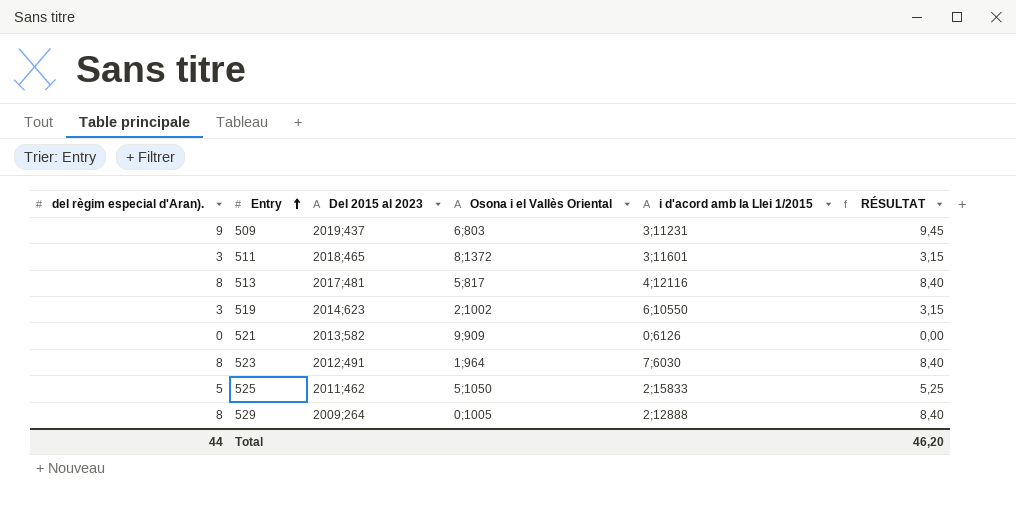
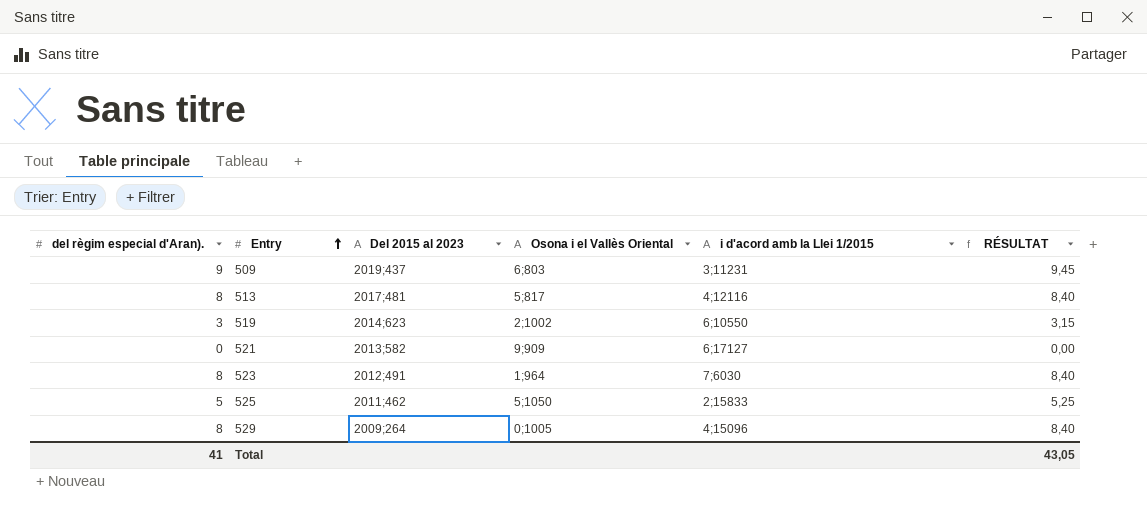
row 511: 3 | 2018;465 | 8;1372 | 3;11601 | 3,15 -> none
521 | i d'acord amb la Llei 1/2015: 0;6126 -> 6;17127
529 | i d'acord amb la Llei 1/2015: 2;12888 -> 4;15096
Total | del règim especial d'Aran).: 44 -> 41
Total | RÉSULTAT: 46,20 -> 43,05

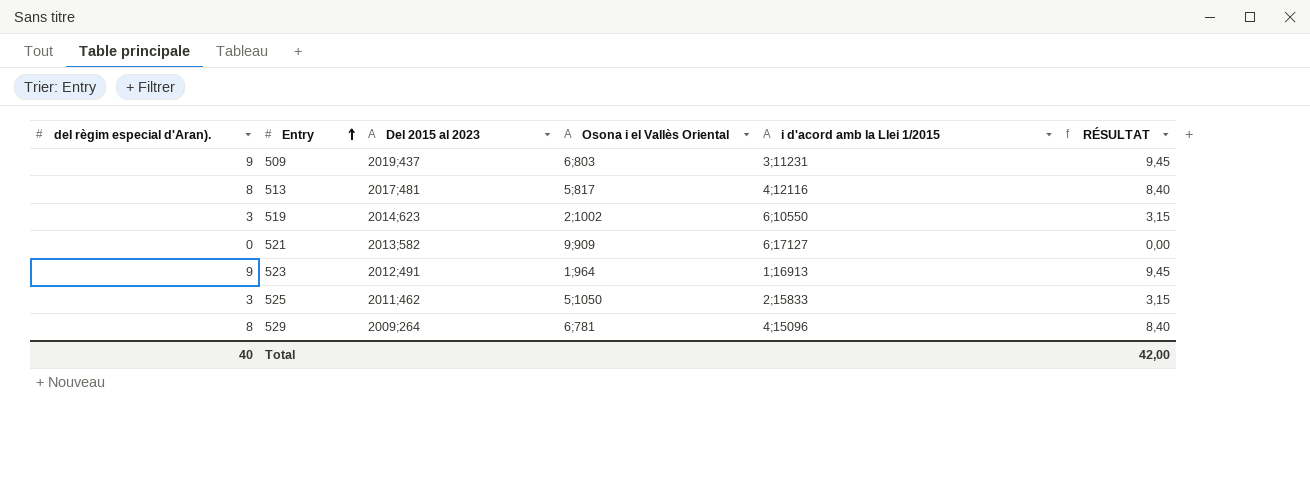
523 | del règim especial d'Aran).: 8 -> 9
523 | i d'acord amb la Llei 1/2015: 7;6030 -> 1;16913
523 | RÉSULTAT: 8,40 -> 9,45
525 | del règim especial d'Aran).: 5 -> 3
525 | RÉSULTAT: 5,25 -> 3,15
529 | Osona i el Vallès Oriental: 0;1005 -> 6;781
Total | del règim especial d'Aran).: 41 -> 40
Total | RÉSULTAT: 43,05 -> 42,00

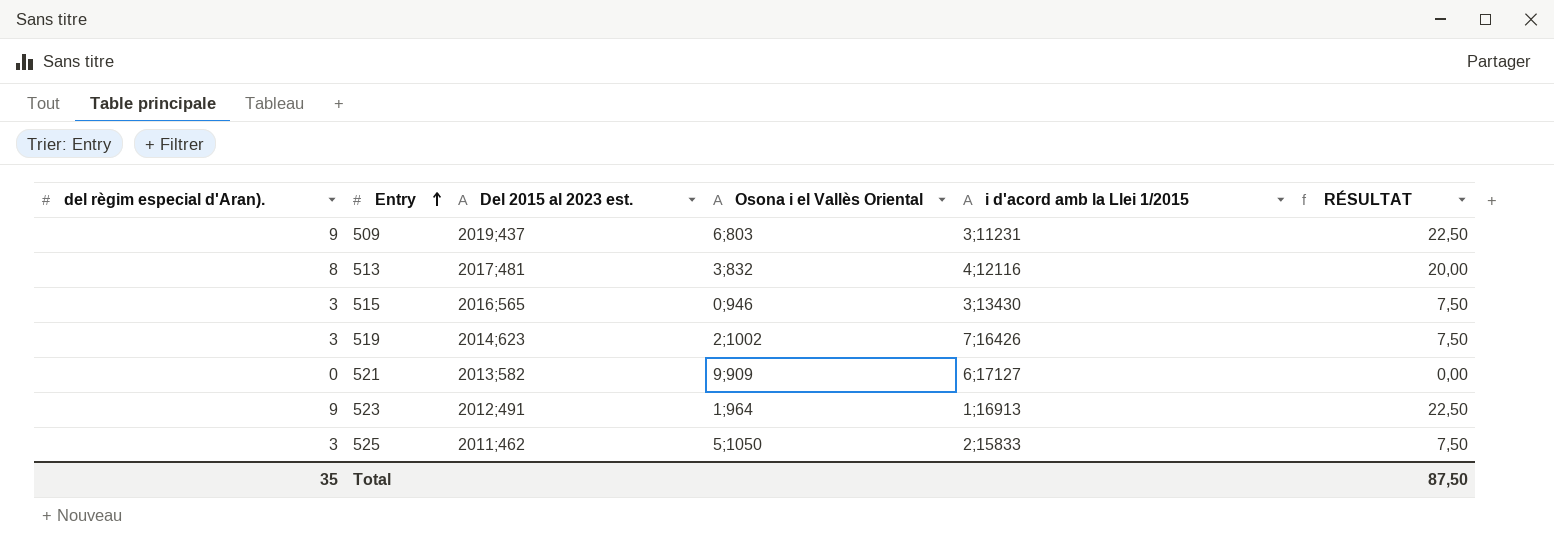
column name: Del 2015 al 2023 -> Del 2015 al 2023 est.
column RÉSULTAT | formula: [del règim especial d'Aran).] * 1,05 -> [del règim especial d'Aran).] * 2,5
row 529: 8 | 2009;264 | 6;781 | 4;15096 | 8,40 -> none
513 | Osona i el Vallès Oriental: 5;817 -> 3;832
row 515: none -> 3 | 2016;565 | 0;946 | 3;13430 | 7,50
519 | i d'acord amb la Llei 1/2015: 6;10550 -> 7;16426
Total | del règim especial d'Aran).: 40 -> 35
Total | RÉSULTAT: 42,00 -> 87,50

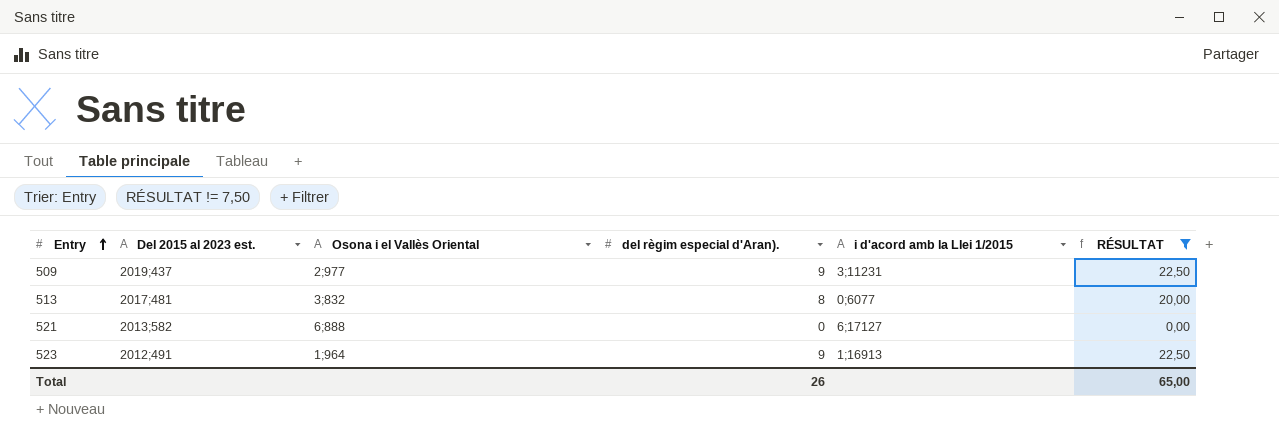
filter: none -> RÉSULTAT != 7,50
column del règim especial d'Aran). | position: 1 -> 4
509 | Osona i el Vallès Oriental: 6;803 -> 2;977
513 | i d'acord amb la Llei 1/2015: 4;12116 -> 0;6077
521 | Osona i el Vallès Oriental: 9;909 -> 6;888
Total | del règim especial d'Aran).: 35 -> 26
Total | RÉSULTAT: 87,50 -> 65,00

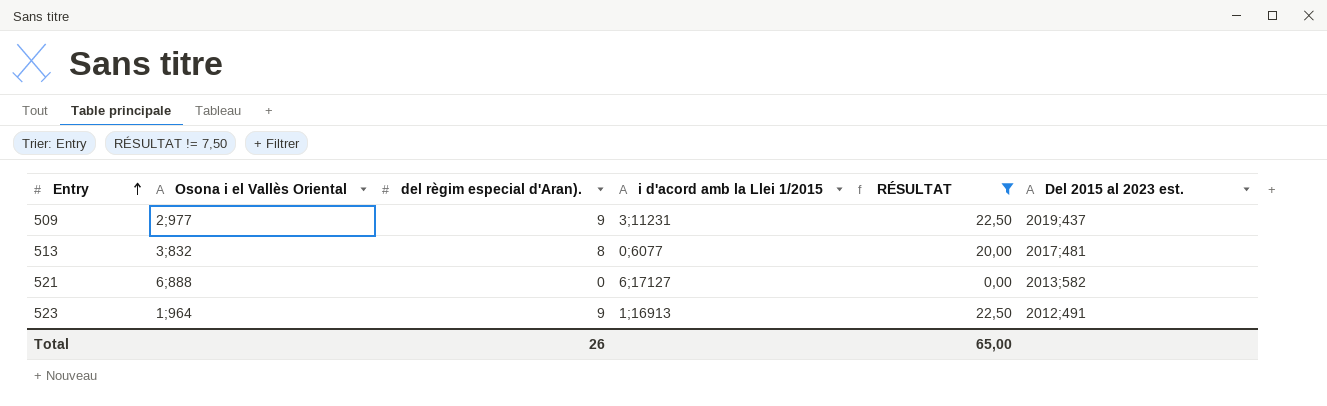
column Del 2015 al 2023 est. | position: 2 -> 6

